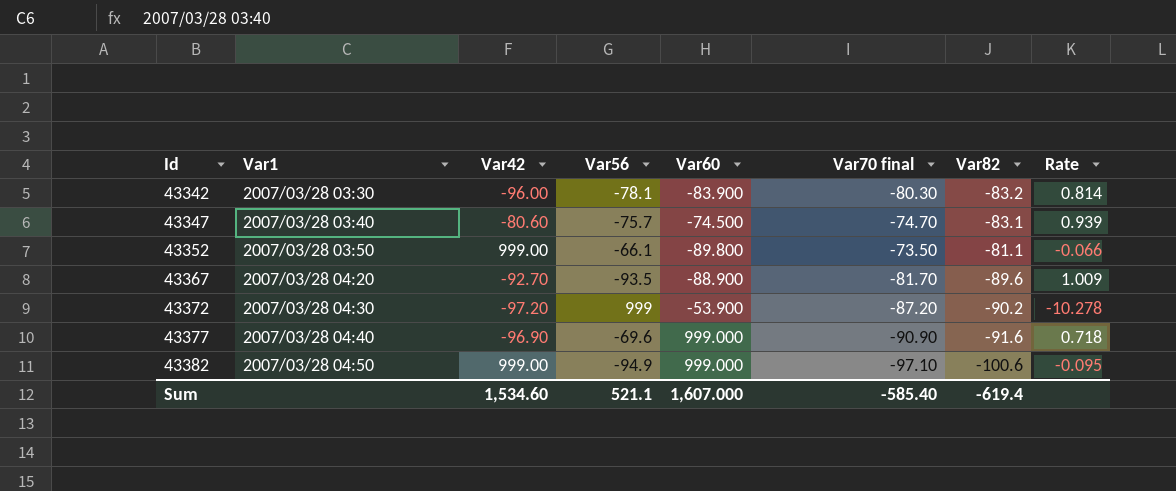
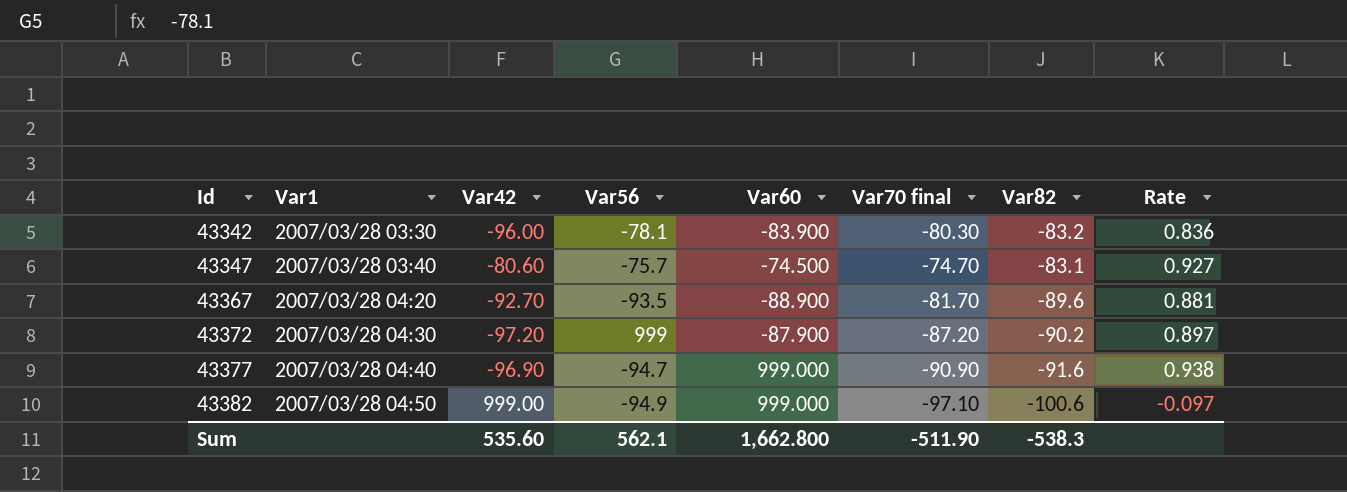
column Rate | formula: [Var56] / [Var42] -> [Var70 final] / [Var42]
row 43352: 2007/03/28 03:50 | 999.00 | -66.1 | -89.800 | -73.50 | -81.1 | -0.066 -> none
43372 | Var60: -53.900 -> -87.900
43377 | Var56: -69.6 -> -94.7
Sum | Var42: 1,534.60 -> 535.60
Sum | Var56: 521.1 -> 562.1
Sum | Var60: 1,607.000 -> 1,662.800
Sum | Var70 final: -585.40 -> -511.90
Sum | Var82: -619.4 -> -538.3

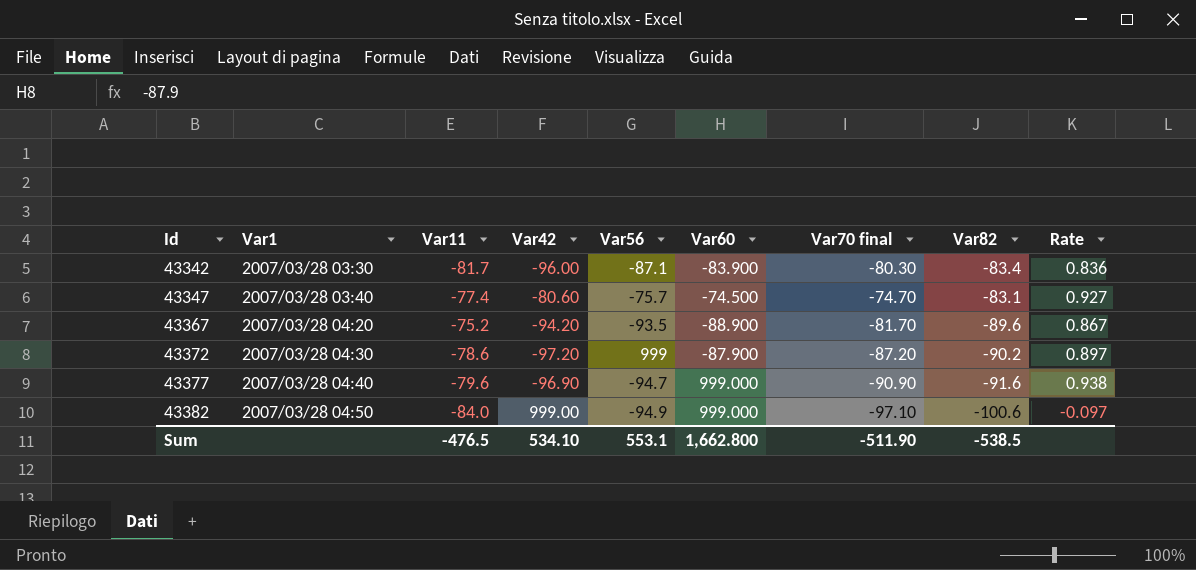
column Var11 | position: none -> 3
43342 | Var56: -78.1 -> -87.1
43342 | Var82: -83.2 -> -83.4
43367 | Var42: -92.70 -> -94.20
43367 | Rate: 0.881 -> 0.867
Sum | Var42: 535.60 -> 534.10
Sum | Var56: 562.1 -> 553.1
Sum | Var82: -538.3 -> -538.5

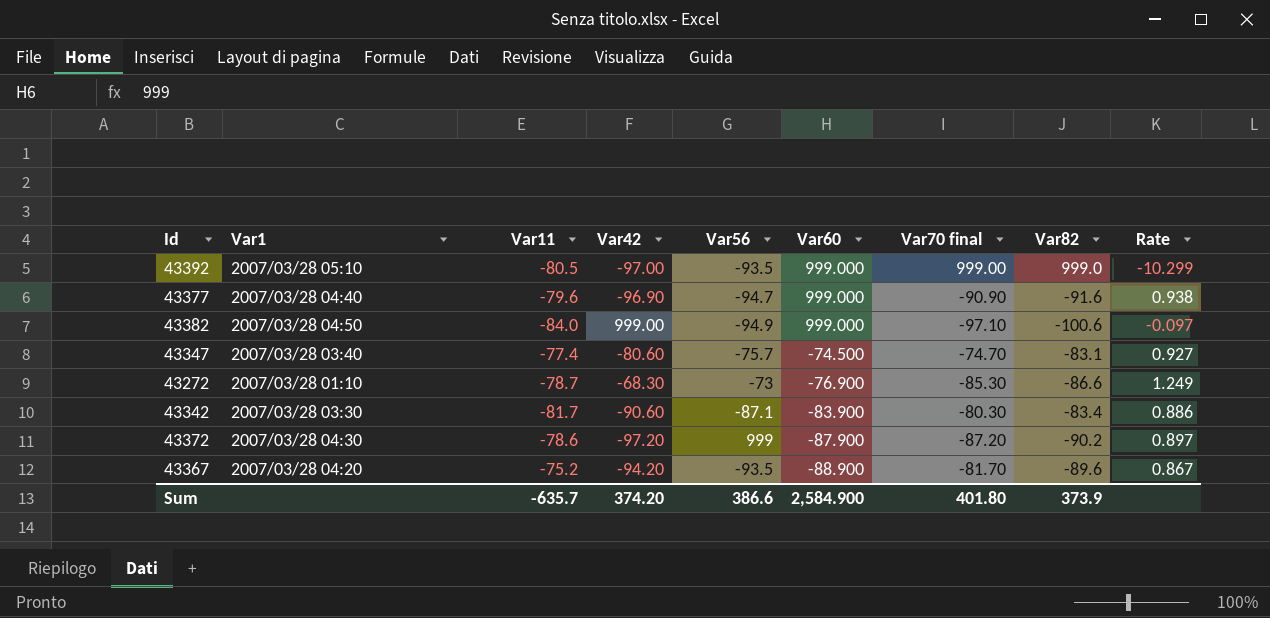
row order: Id ascending -> Var60 descending
row 43392: none -> 2007/03/28 05:10 | -80.5 | -97.00 | -93.5 | 999.000 | 999.00 | 999.0 | -10.299
row 43272: none -> 2007/03/28 01:10 | -78.7 | -68.30 | -73 | -76.900 | -85.30 | -86.6 | 1.249
43342 | Var42: -96.00 -> -90.60
43342 | Rate: 0.836 -> 0.886
Sum | Var11: -476.5 -> -635.7
Sum | Var42: 534.10 -> 374.20
Sum | Var56: 553.1 -> 386.6
Sum | Var60: 1,662.800 -> 2,584.900
Sum | Var70 final: -511.90 -> 401.80
Sum | Var82: -538.5 -> 373.9

